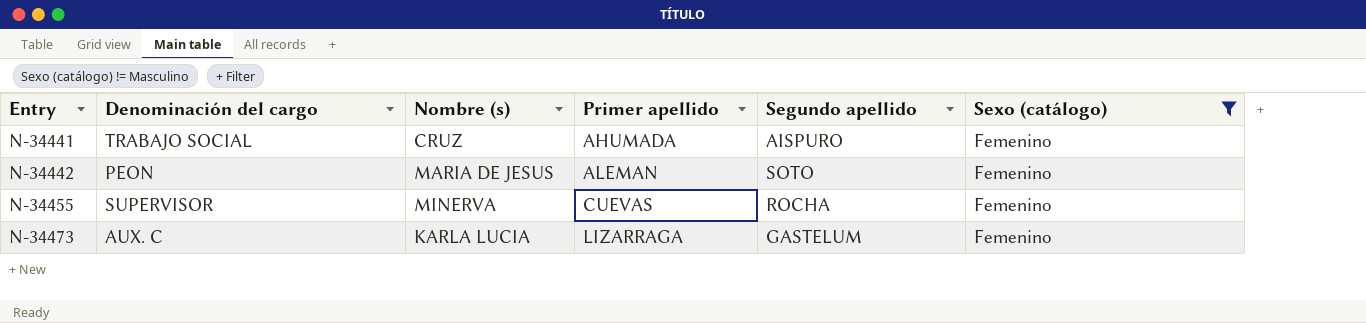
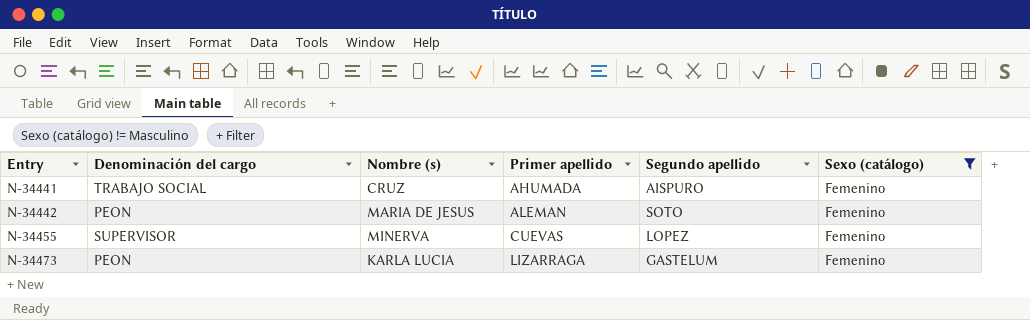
N-34455 | Segundo apellido: ROCHA -> LOPEZ
N-34473 | Denominación del cargo: AUX. C -> PEON

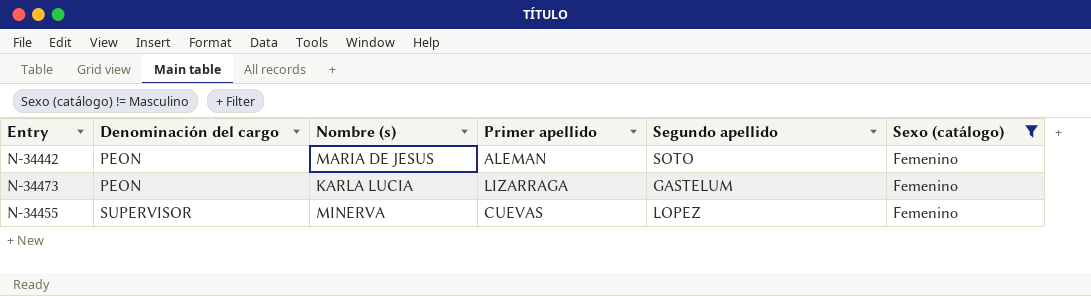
row order: Entry ascending -> Denominación del cargo ascending
row N-34441: TRABAJO SOCIAL | CRUZ | AHUMADA | AISPURO | Femenino -> none

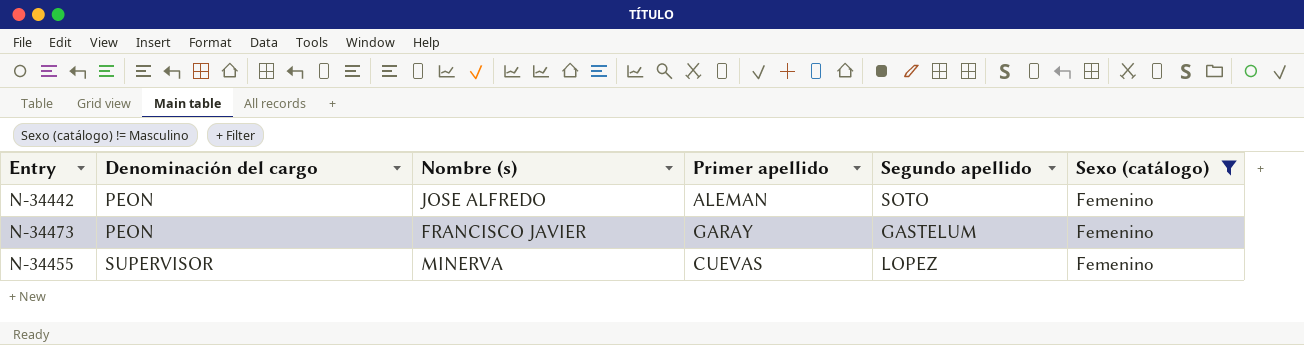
N-34442 | Nombre (s): MARIA DE JESUS -> JOSE ALFREDO
N-34473 | Nombre (s): KARLA LUCIA -> FRANCISCO JAVIER
N-34473 | Primer apellido: LIZARRAGA -> GARAY

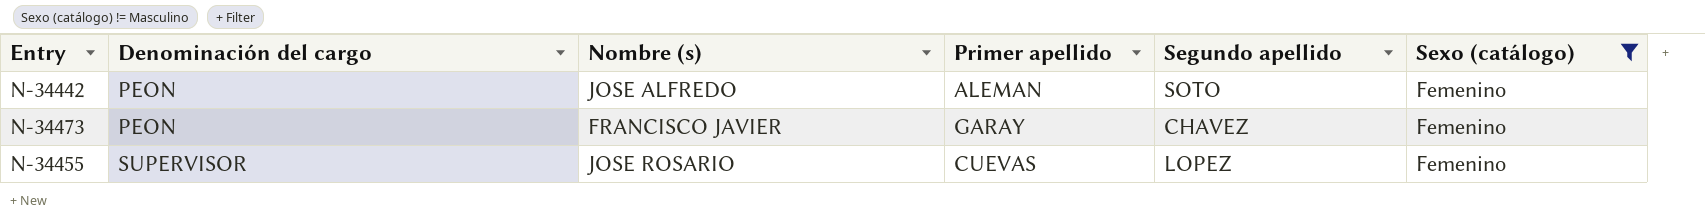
N-34473 | Segundo apellido: GASTELUM -> CHAVEZ
N-34455 | Nombre (s): MINERVA -> JOSE ROSARIO

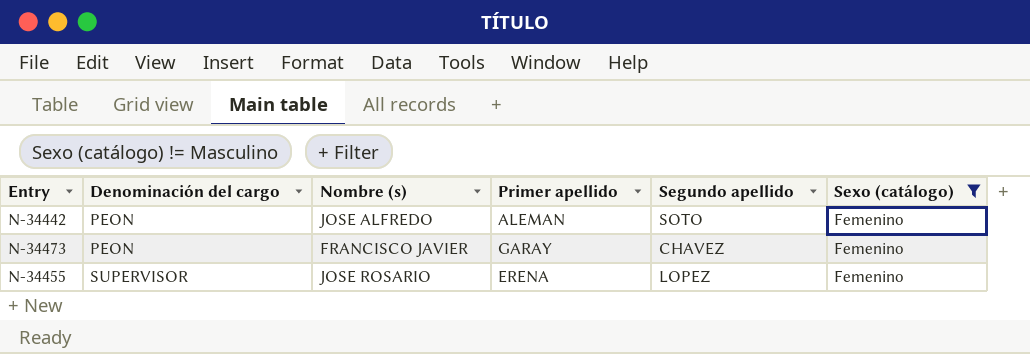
N-34455 | Primer apellido: CUEVAS -> ERENA

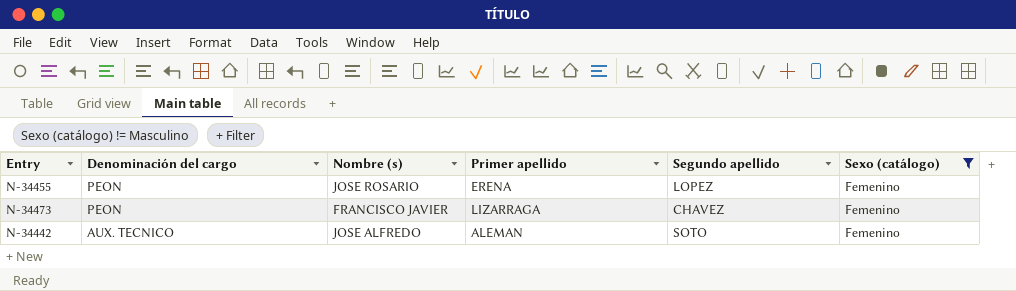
row order: Denominación del cargo ascending -> Denominación del cargo descending
N-34455 | Denominación del cargo: SUPERVISOR -> PEON
N-34473 | Primer apellido: GARAY -> LIZARRAGA
N-34442 | Denominación del cargo: PEON -> AUX. TECNICO

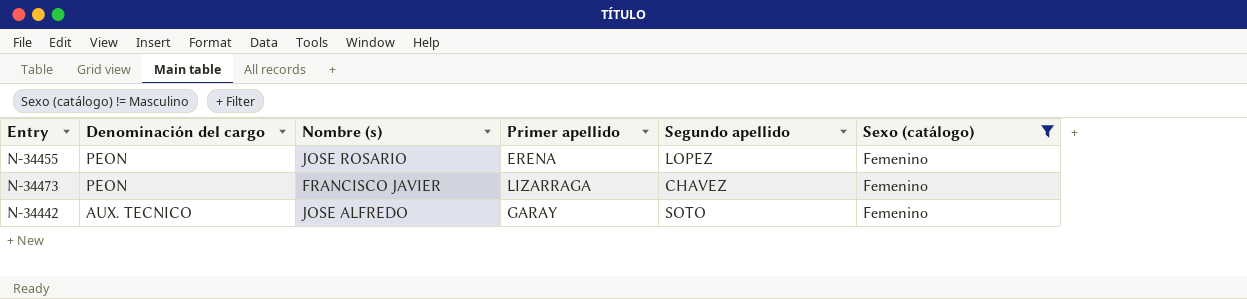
N-34442 | Primer apellido: ALEMAN -> GARAY

